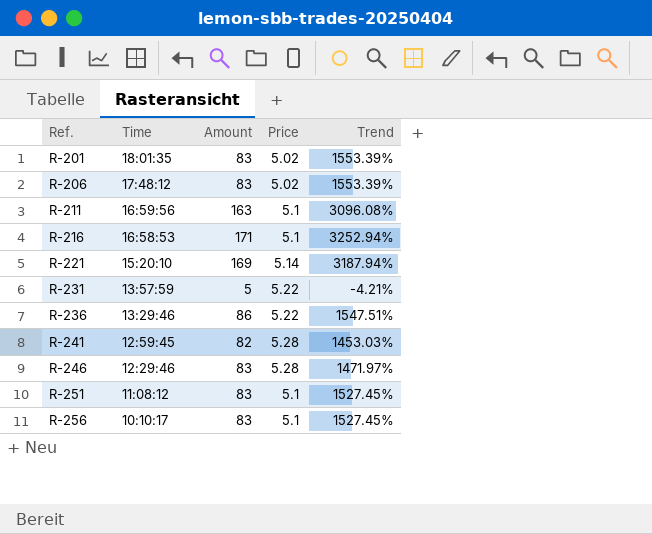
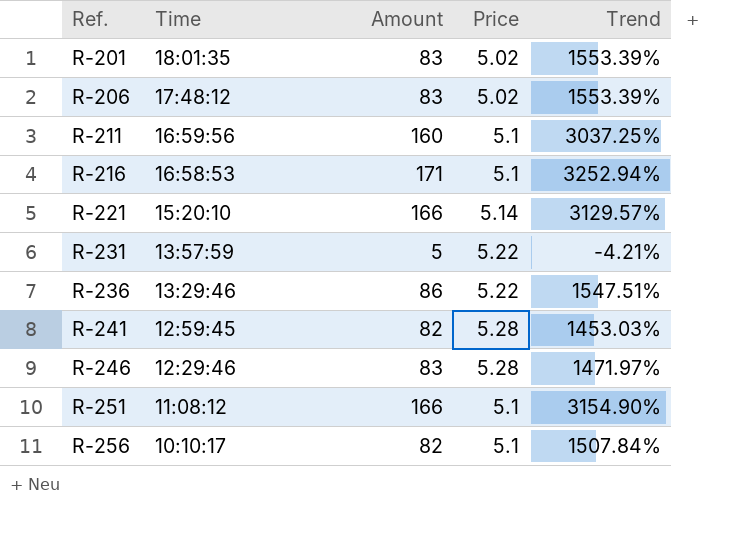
R-211 | Amount: 163 -> 160
R-211 | Trend: 3096.08% -> 3037.25%
R-221 | Amount: 169 -> 166
R-221 | Trend: 3187.94% -> 3129.57%
R-251 | Amount: 83 -> 166
R-251 | Trend: 1527.45% -> 3154.90%
R-256 | Amount: 83 -> 82
R-256 | Trend: 1527.45% -> 1507.84%

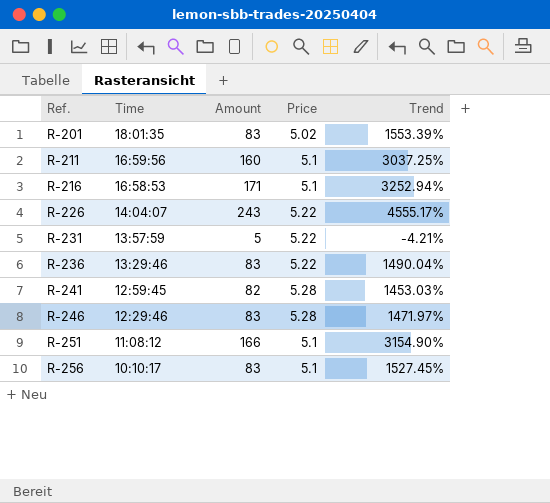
row R-206: 17:48:12 | 83 | 5.02 | 1553.39% -> none
row R-221: 15:20:10 | 166 | 5.14 | 3129.57% -> none
row R-226: none -> 14:04:07 | 243 | 5.22 | 4555.17%
R-236 | Amount: 86 -> 83
R-236 | Trend: 1547.51% -> 1490.04%
R-256 | Amount: 82 -> 83
R-256 | Trend: 1507.84% -> 1527.45%

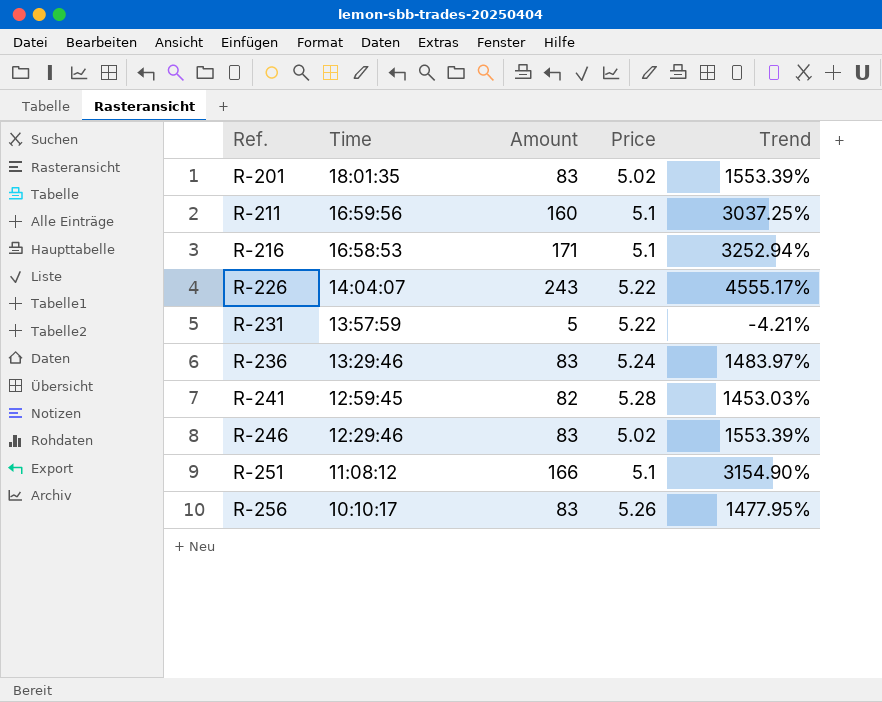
R-236 | Price: 5.22 -> 5.24
R-236 | Trend: 1490.04% -> 1483.97%
R-246 | Price: 5.28 -> 5.02
R-246 | Trend: 1471.97% -> 1553.39%
R-256 | Price: 5.1 -> 5.26
R-256 | Trend: 1527.45% -> 1477.95%

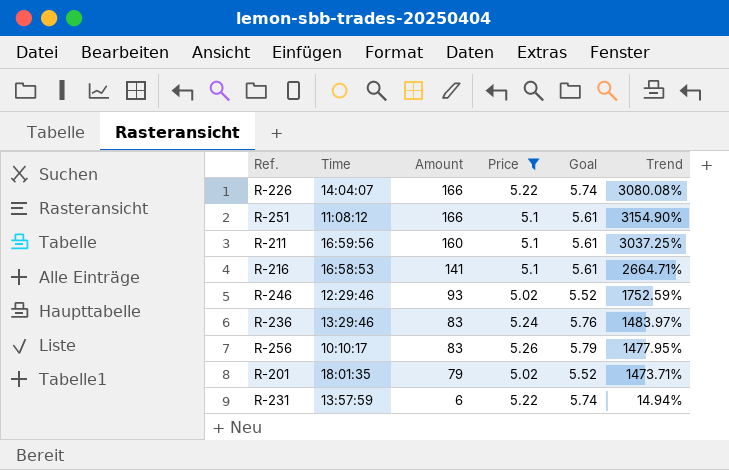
filter: none -> Price != 5.28
row order: Ref. ascending -> Amount descending
column Goal | formula: none -> [Price] * 1.1
R-226 | Amount: 243 -> 166
R-226 | Trend: 4555.17% -> 3080.08%
R-216 | Amount: 171 -> 141
R-216 | Trend: 3252.94% -> 2664.71%
R-246 | Amount: 83 -> 93
R-246 | Trend: 1553.39% -> 1752.59%
R-201 | Amount: 83 -> 79
R-201 | Trend: 1553.39% -> 1473.71%
R-231 | Amount: 5 -> 6
R-231 | Trend: -4.21% -> 14.94%

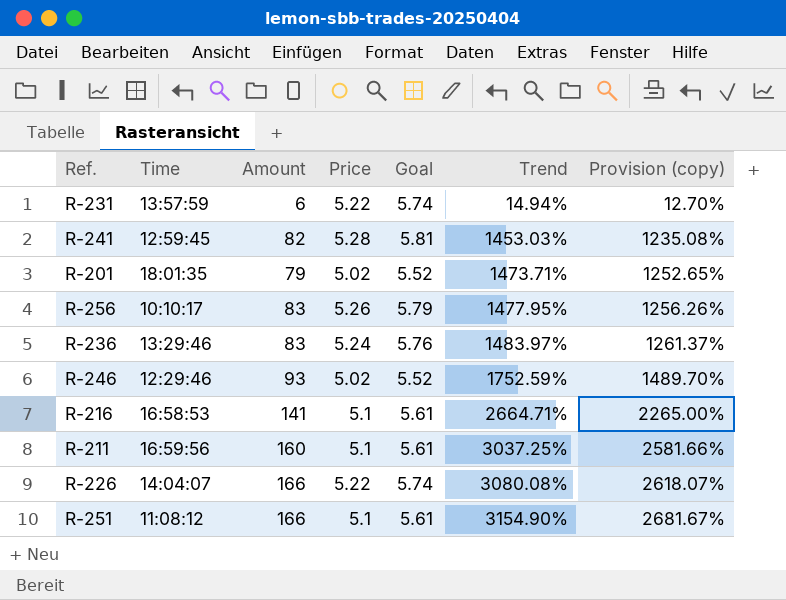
filter: Price != 5.28 -> none
row order: Amount descending -> Trend ascending
column Provision (copy) | formula: none -> [Trend] * 0.85

